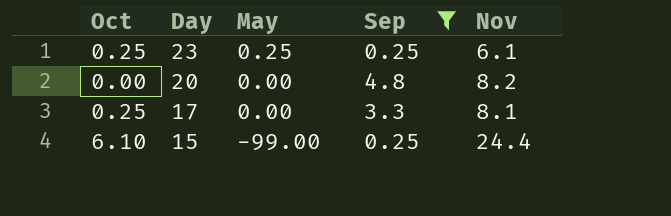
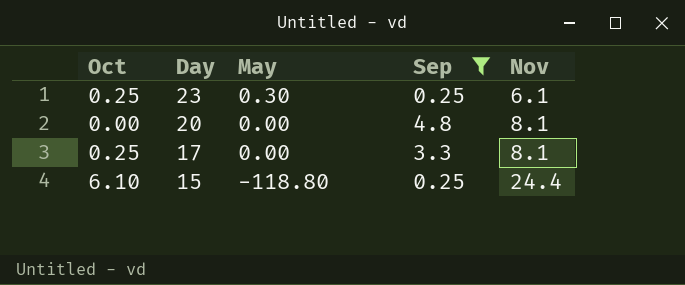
23 | May: 0.25 -> 0.30
20 | Nov: 8.2 -> 8.1
15 | May: -99.00 -> -118.80

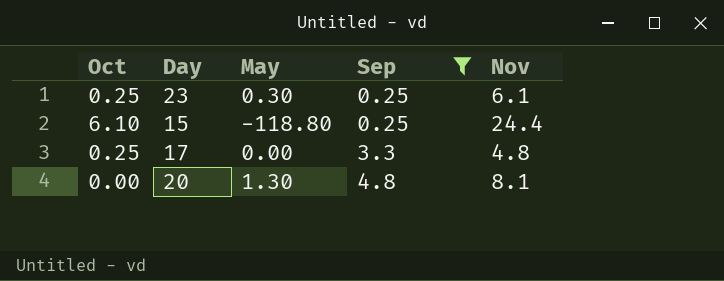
row order: Day descending -> Sep ascending
17 | Nov: 8.1 -> 4.8
20 | May: 0.00 -> 1.30

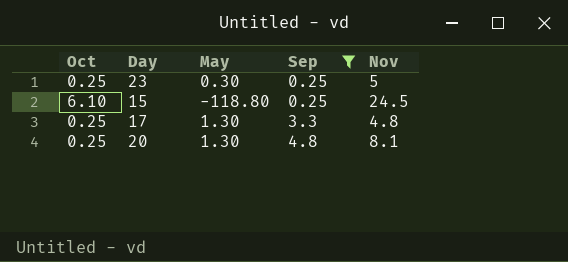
23 | Nov: 6.1 -> 5
15 | Nov: 24.4 -> 24.5
17 | May: 0.00 -> 1.30
20 | Oct: 0.00 -> 0.25

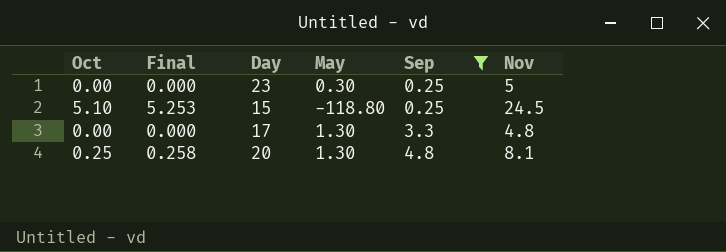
column Final | formula: none -> [Oct] * 1.03
23 | Oct: 0.25 -> 0.00
15 | Oct: 6.10 -> 5.10
17 | Oct: 0.25 -> 0.00

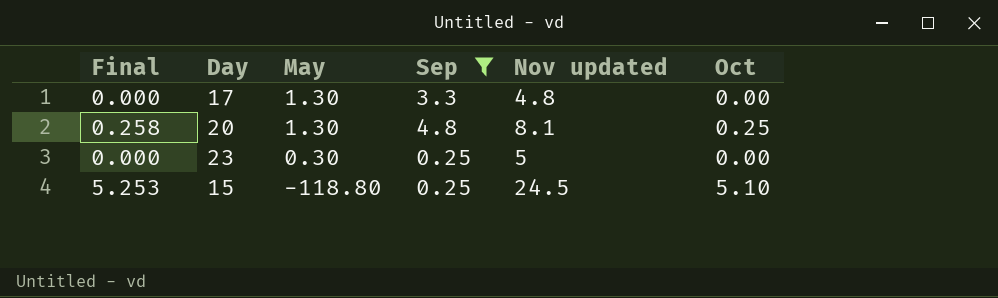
row order: Sep ascending -> May descending
column name: Nov -> Nov updated
column Oct | position: 1 -> 6

